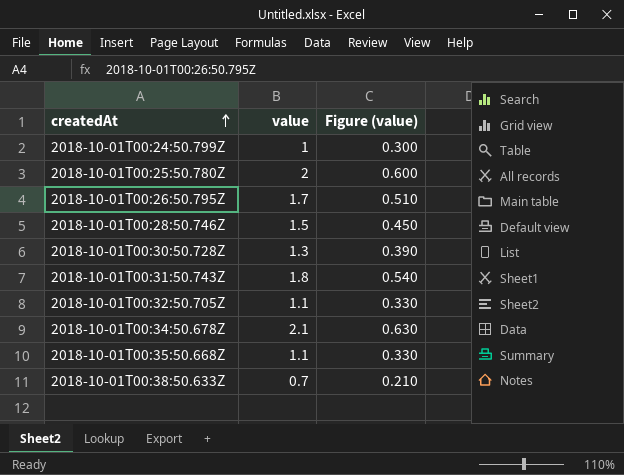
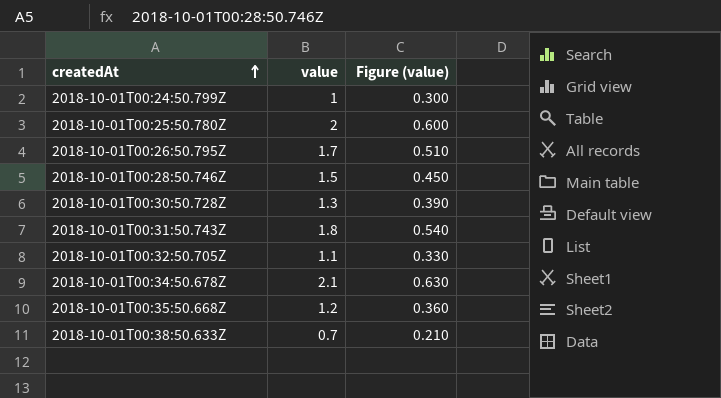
2018-10-01T00:35:50.668Z | value: 1.1 -> 1.2
2018-10-01T00:35:50.668Z | Figure (value): 0.330 -> 0.360

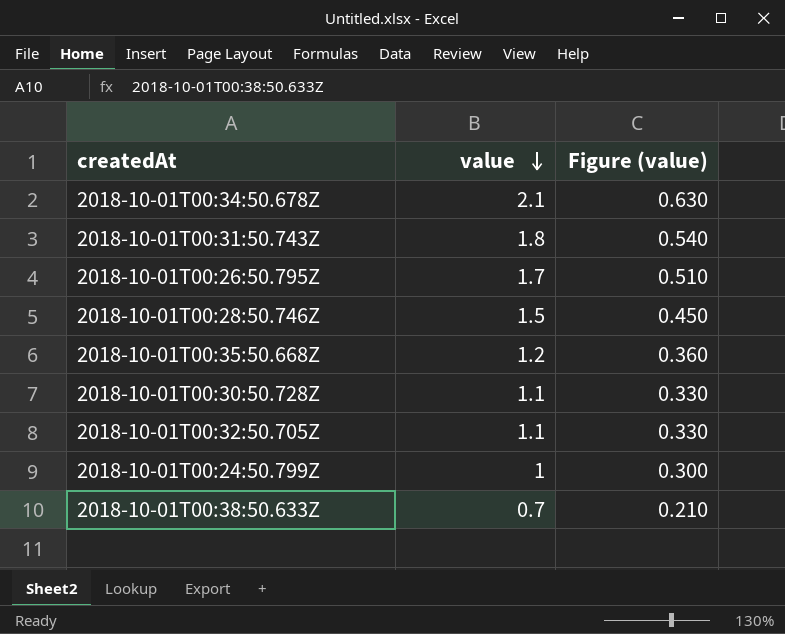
row order: createdAt ascending -> value descending
row 2018-10-01T00:25:50.780Z: 2 | 0.600 -> none
2018-10-01T00:30:50.728Z | value: 1.3 -> 1.1
2018-10-01T00:30:50.728Z | Figure (value): 0.390 -> 0.330

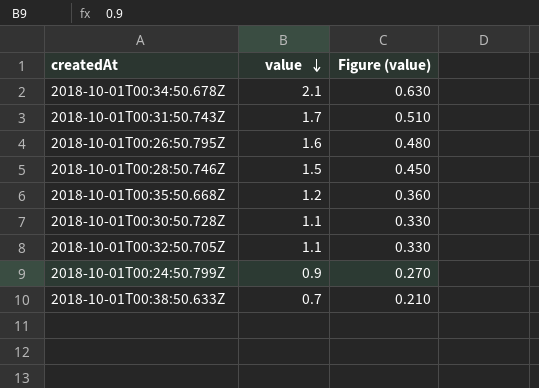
2018-10-01T00:31:50.743Z | value: 1.8 -> 1.7
2018-10-01T00:31:50.743Z | Figure (value): 0.540 -> 0.510
2018-10-01T00:26:50.795Z | value: 1.7 -> 1.6
2018-10-01T00:26:50.795Z | Figure (value): 0.510 -> 0.480
2018-10-01T00:24:50.799Z | value: 1 -> 0.9
2018-10-01T00:24:50.799Z | Figure (value): 0.300 -> 0.270

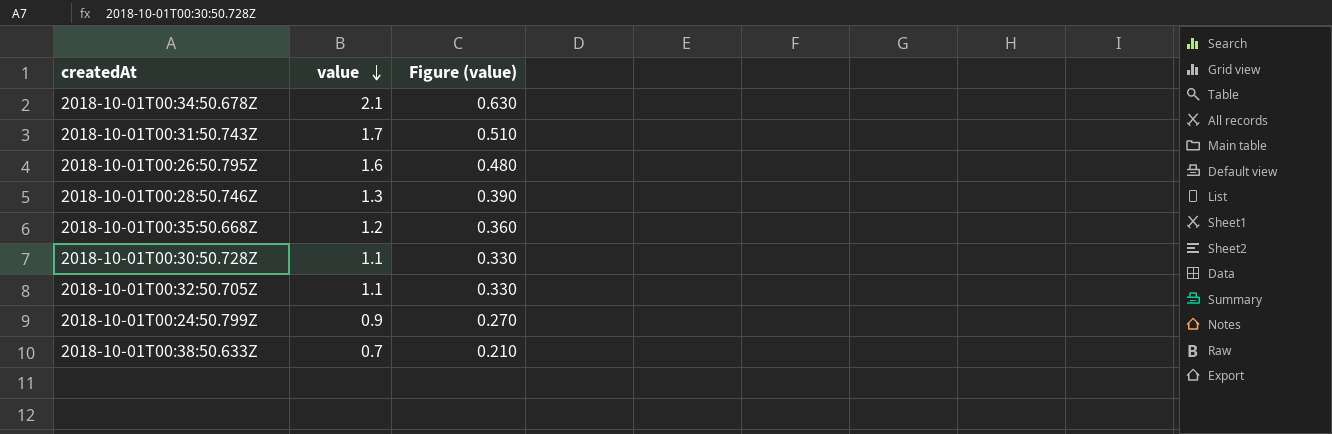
2018-10-01T00:28:50.746Z | value: 1.5 -> 1.3
2018-10-01T00:28:50.746Z | Figure (value): 0.450 -> 0.390

